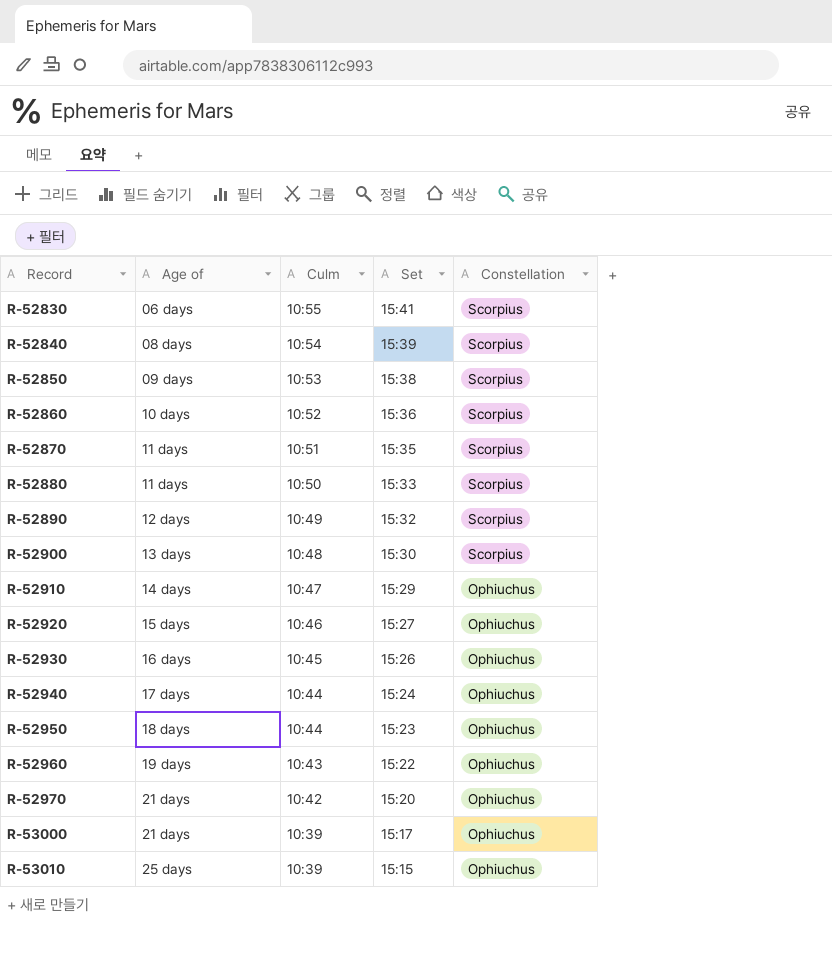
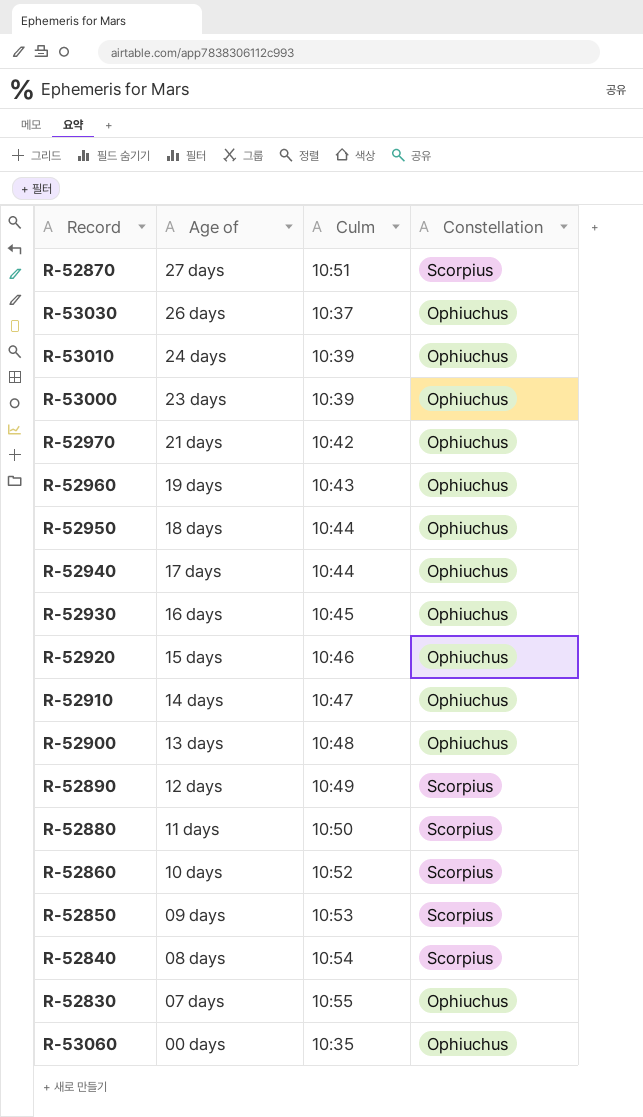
row order: Record ascending -> Age of descending
column Set | position: 4 -> none
R-52870 | Age of: 11 days -> 27 days
row R-53030: none -> 26 days | 10:37 | Ophiuchus
R-53010 | Age of: 25 days -> 24 days
R-53000 | Age of: 21 days -> 23 days
R-52900 | Constellation: Scorpius -> Ophiuchus
R-52830 | Age of: 06 days -> 07 days
R-52830 | Constellation: Scorpius -> Ophiuchus
row R-53060: none -> 00 days | 10:35 | Ophiuchus

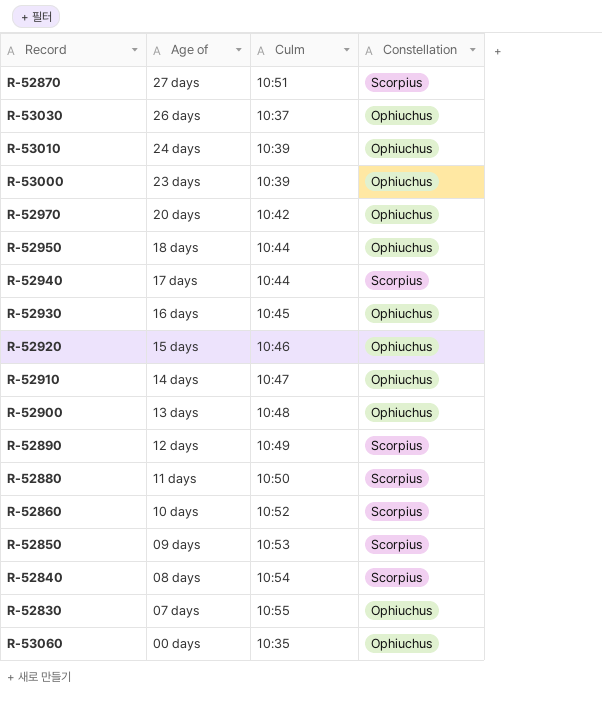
row R-52960: 19 days | 10:43 | Ophiuchus -> none
R-52970 | Age of: 21 days -> 20 days
R-52940 | Constellation: Ophiuchus -> Scorpius

